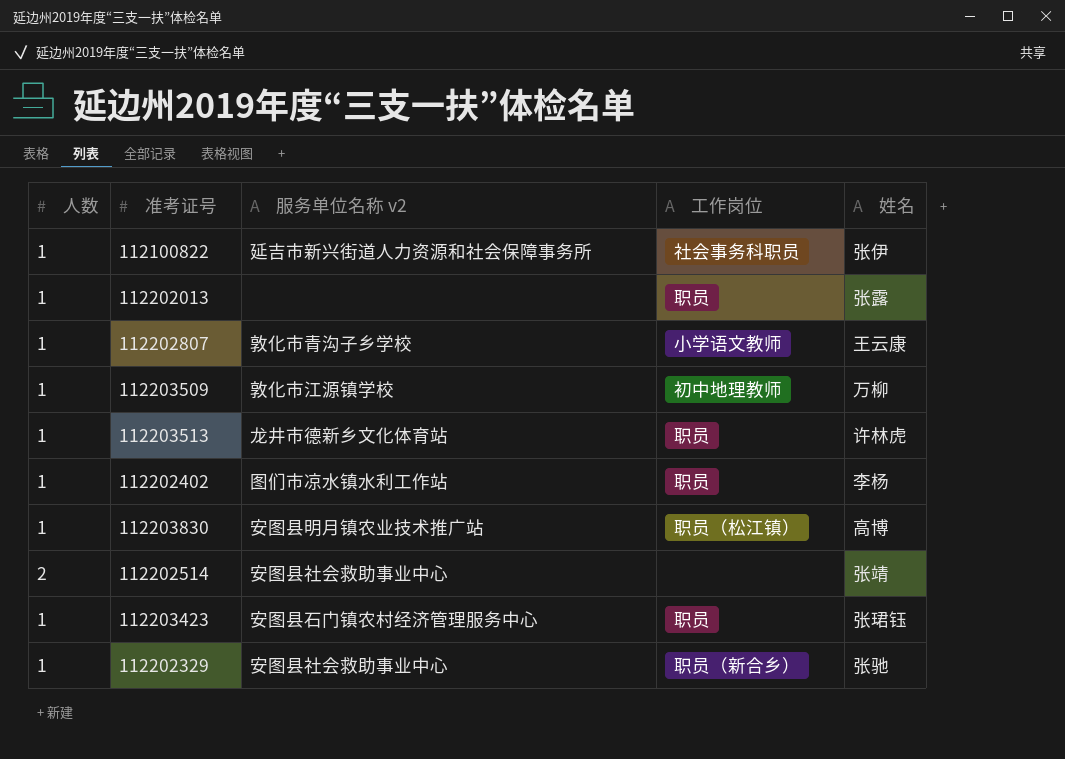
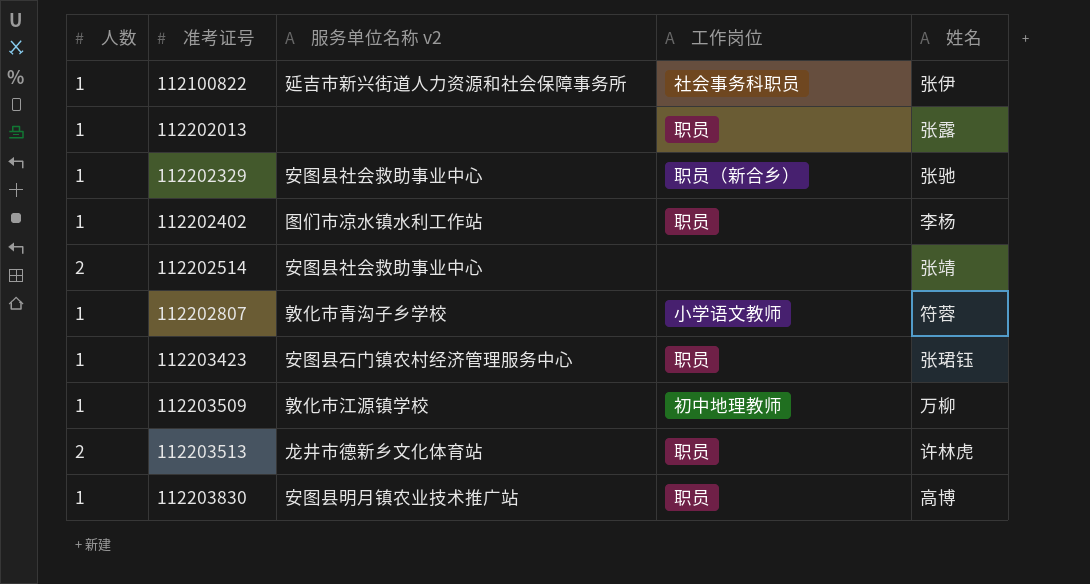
row order: none -> 准考证号 ascending
112202807 | 姓名: 王云康 -> 符蓉
112203513 | 人数: 1 -> 2
112203830 | 工作岗位: 职员（松江镇） -> 职员

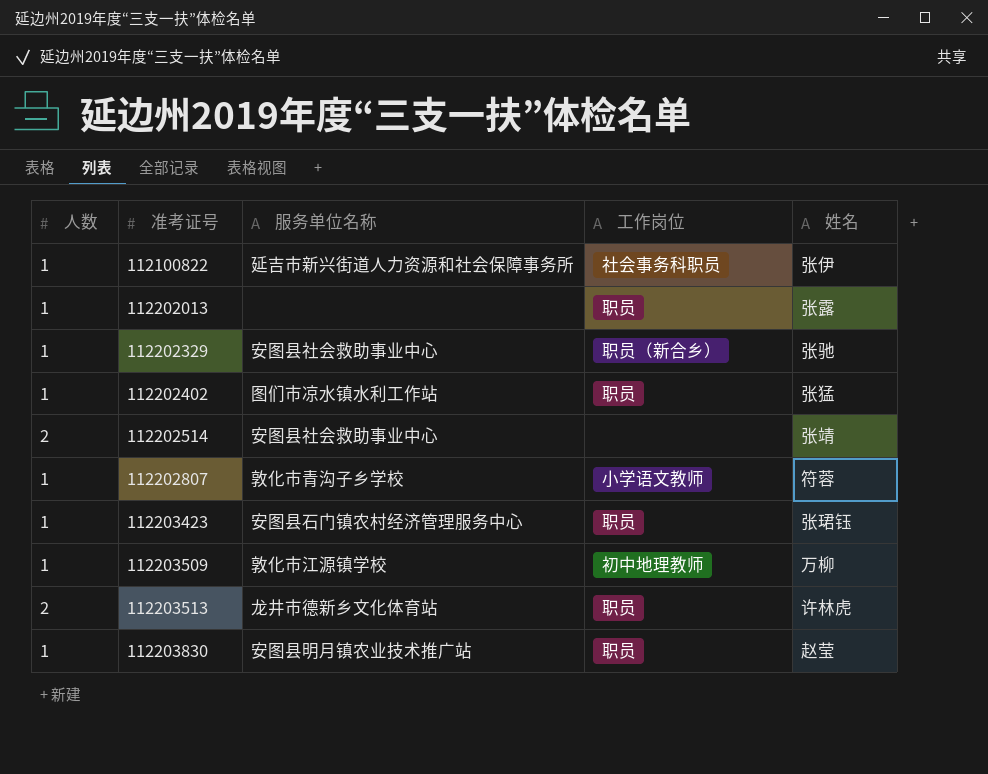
column name: 服务单位名称 v2 -> 服务单位名称
112202402 | 姓名: 李杨 -> 张猛
112203830 | 姓名: 高博 -> 赵莹

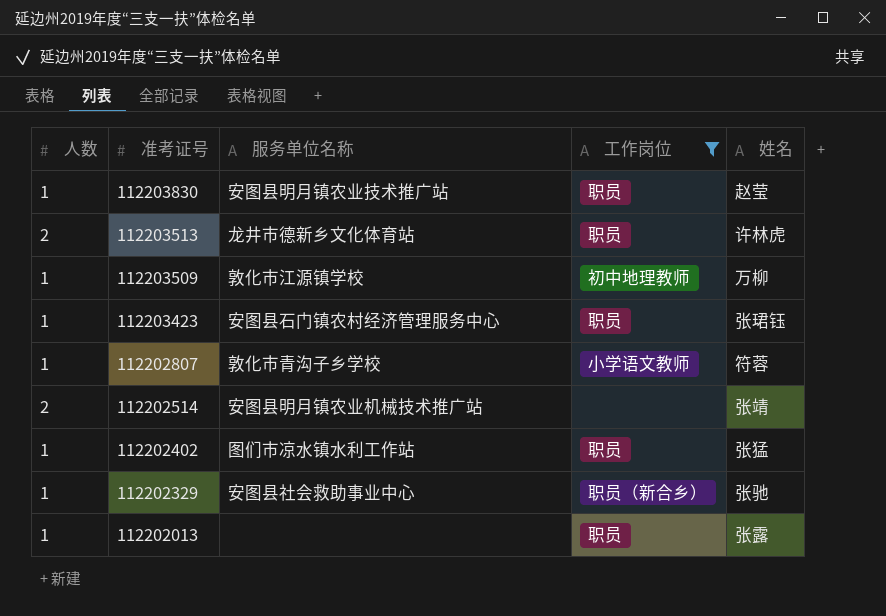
filter: none -> 工作岗位 != 社会事务科职员
row order: 准考证号 ascending -> 准考证号 descending
112202514 | 服务单位名称: 安图县社会救助事业中心 -> 安图县明月镇农业机械技术推广站

